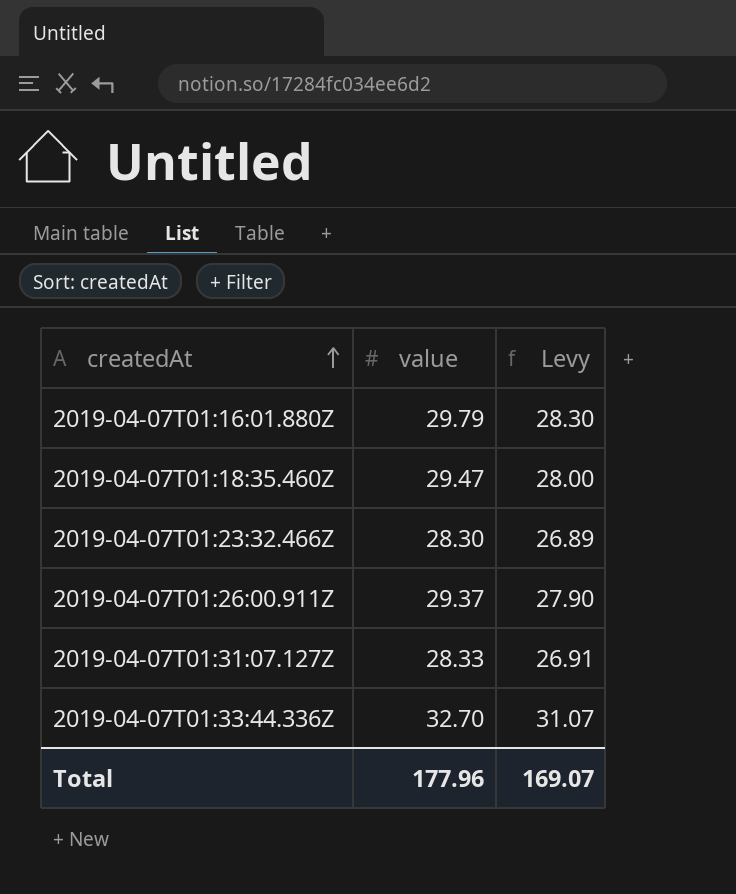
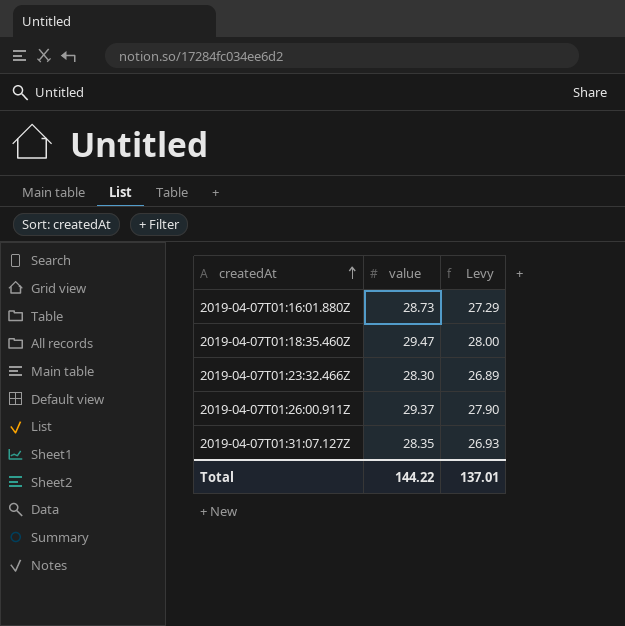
row 2019-04-07T01:33:44.336Z: 32.70 | 31.07 -> none
2019-04-07T01:16:01.880Z | value: 29.79 -> 28.73
2019-04-07T01:16:01.880Z | Levy: 28.30 -> 27.29
2019-04-07T01:31:07.127Z | value: 28.33 -> 28.35
2019-04-07T01:31:07.127Z | Levy: 26.91 -> 26.93
Total | value: 177.96 -> 144.22
Total | Levy: 169.07 -> 137.01

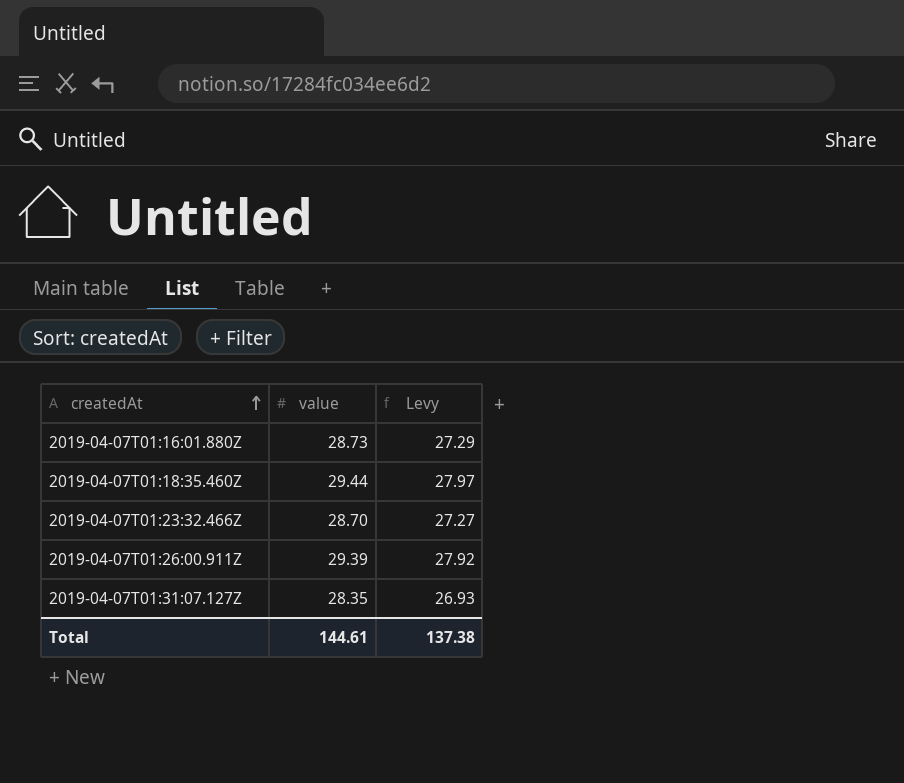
2019-04-07T01:18:35.460Z | value: 29.47 -> 29.44
2019-04-07T01:18:35.460Z | Levy: 28.00 -> 27.97
2019-04-07T01:23:32.466Z | value: 28.30 -> 28.70
2019-04-07T01:23:32.466Z | Levy: 26.89 -> 27.27
2019-04-07T01:26:00.911Z | value: 29.37 -> 29.39
2019-04-07T01:26:00.911Z | Levy: 27.90 -> 27.92
Total | value: 144.22 -> 144.61
Total | Levy: 137.01 -> 137.38

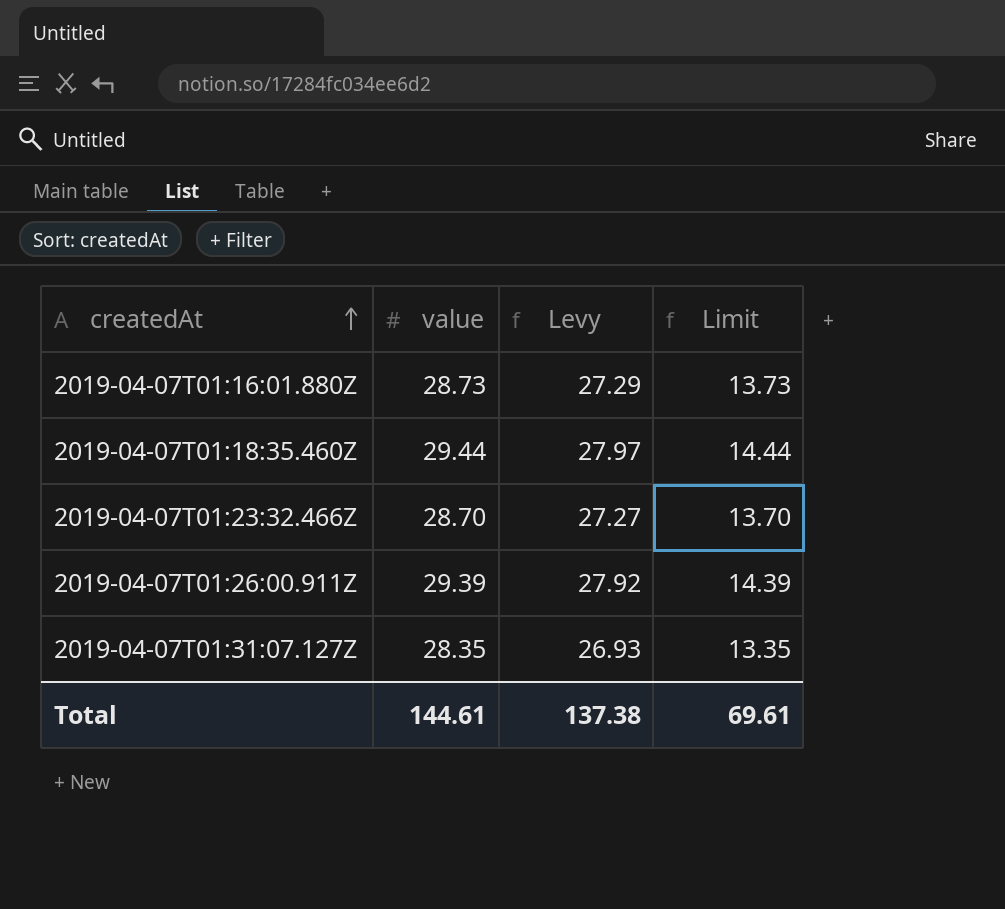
column Limit | formula: none -> [value] - 15

